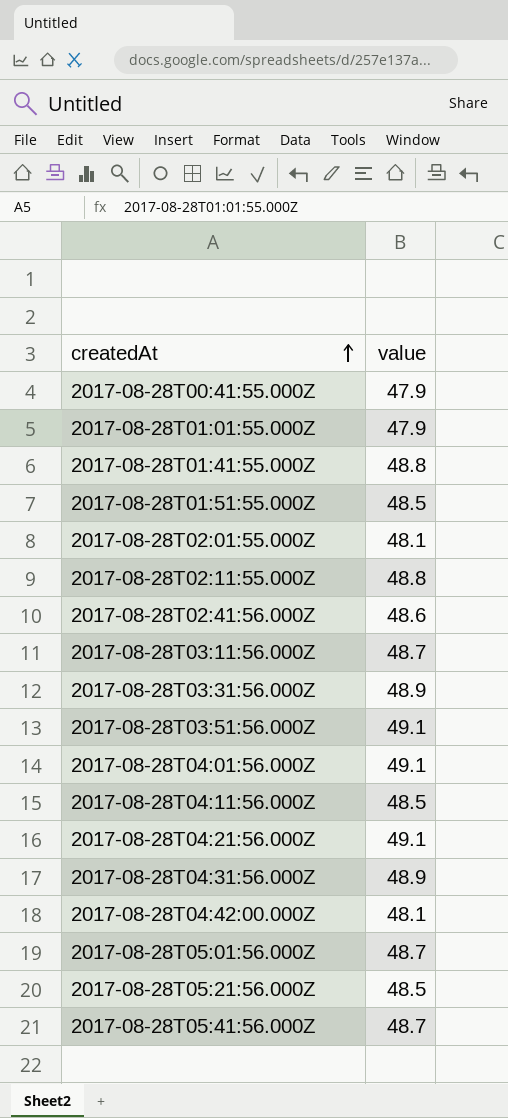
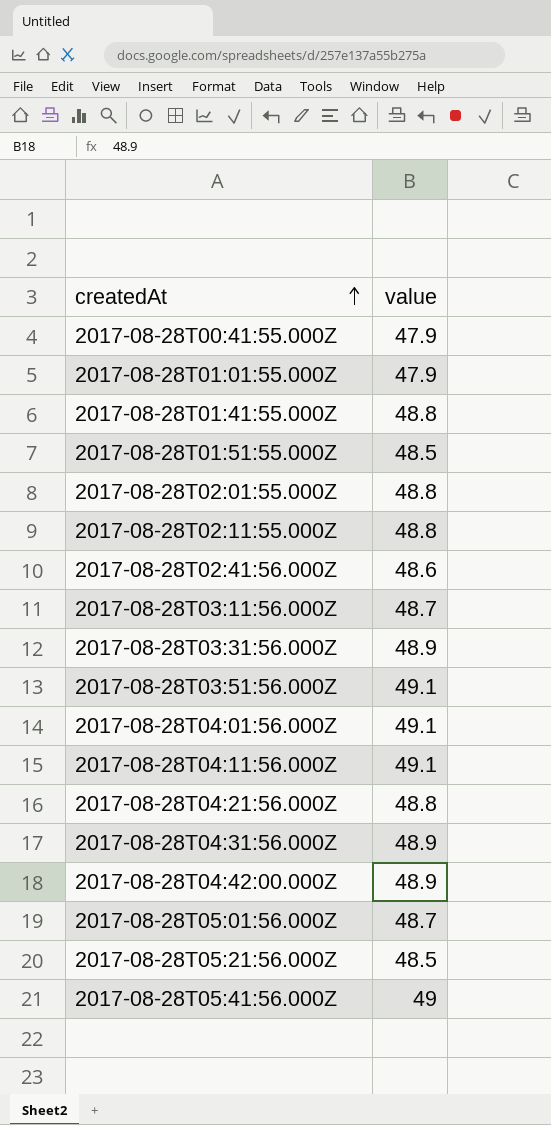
2017-08-28T02:01:55.000Z | value: 48.1 -> 48.8
2017-08-28T04:11:56.000Z | value: 48.5 -> 49.1
2017-08-28T04:21:56.000Z | value: 49.1 -> 48.8
2017-08-28T04:42:00.000Z | value: 48.1 -> 48.9
2017-08-28T05:41:56.000Z | value: 48.7 -> 49

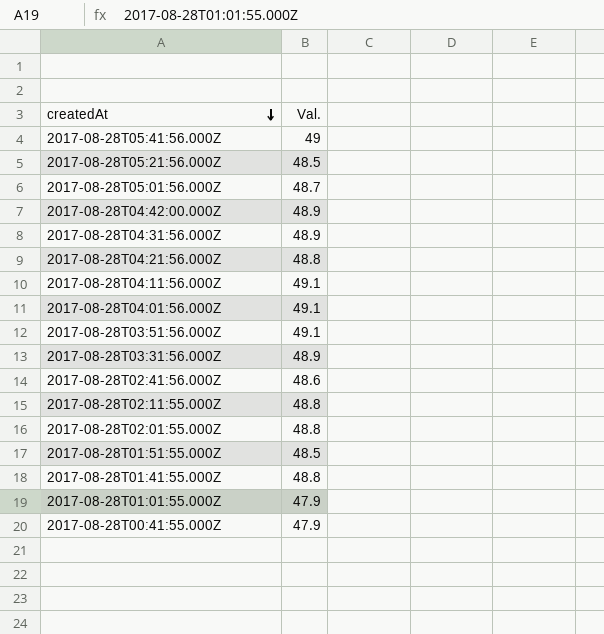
row order: createdAt ascending -> createdAt descending
column name: value -> Val.
row 2017-08-28T03:11:56.000Z: 48.7 -> none

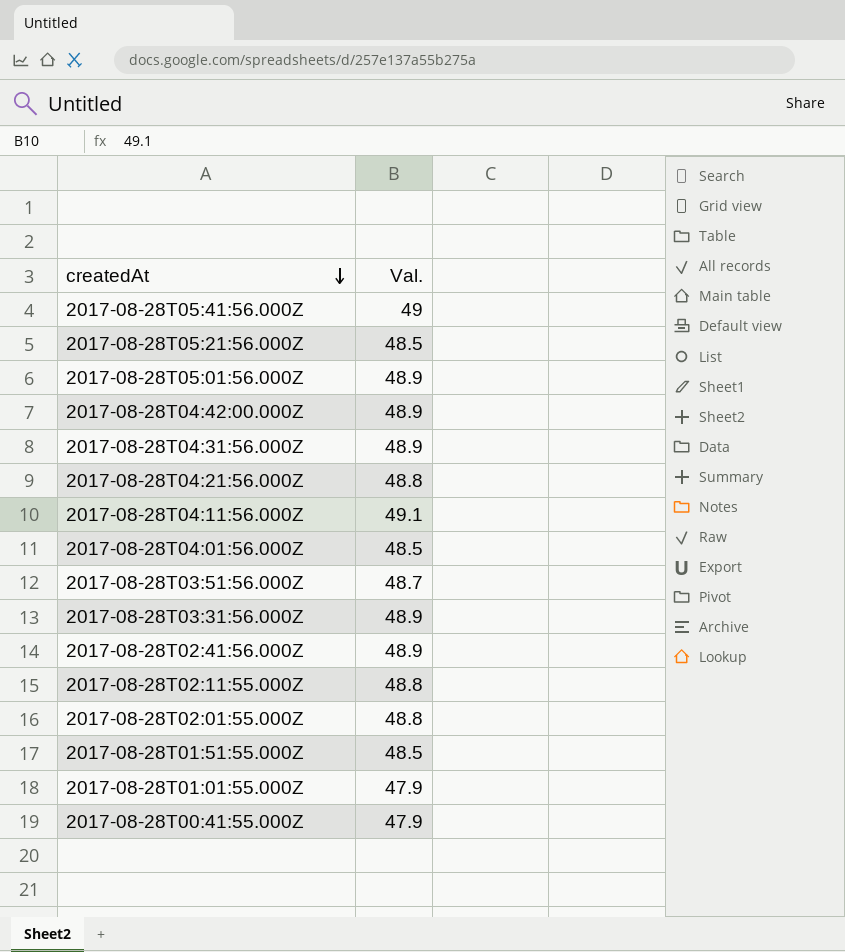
row 2017-08-28T01:41:55.000Z: 48.8 -> none
2017-08-28T05:01:56.000Z | Val.: 48.7 -> 48.9
2017-08-28T04:01:56.000Z | Val.: 49.1 -> 48.5
2017-08-28T03:51:56.000Z | Val.: 49.1 -> 48.7
2017-08-28T02:41:56.000Z | Val.: 48.6 -> 48.9

